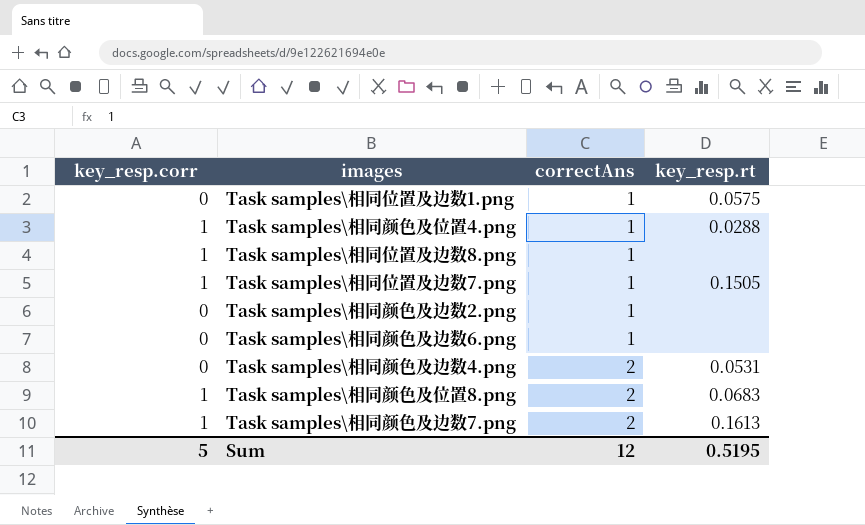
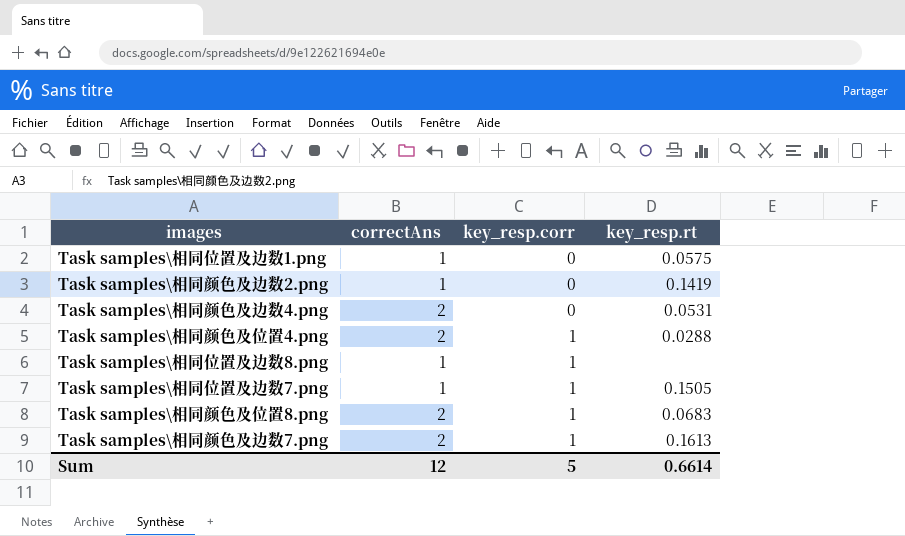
row order: correctAns ascending -> key_resp.corr ascending
column key_resp.corr | position: 1 -> 3
row Task samples\相同颜色及边数6.png: 0 | 1 | none -> none
Task samples\相同颜色及边数2.png | key_resp.rt: none -> 0.1419
Task samples\相同颜色及位置4.png | correctAns: 1 -> 2
Sum | key_resp.rt: 0.5195 -> 0.6614

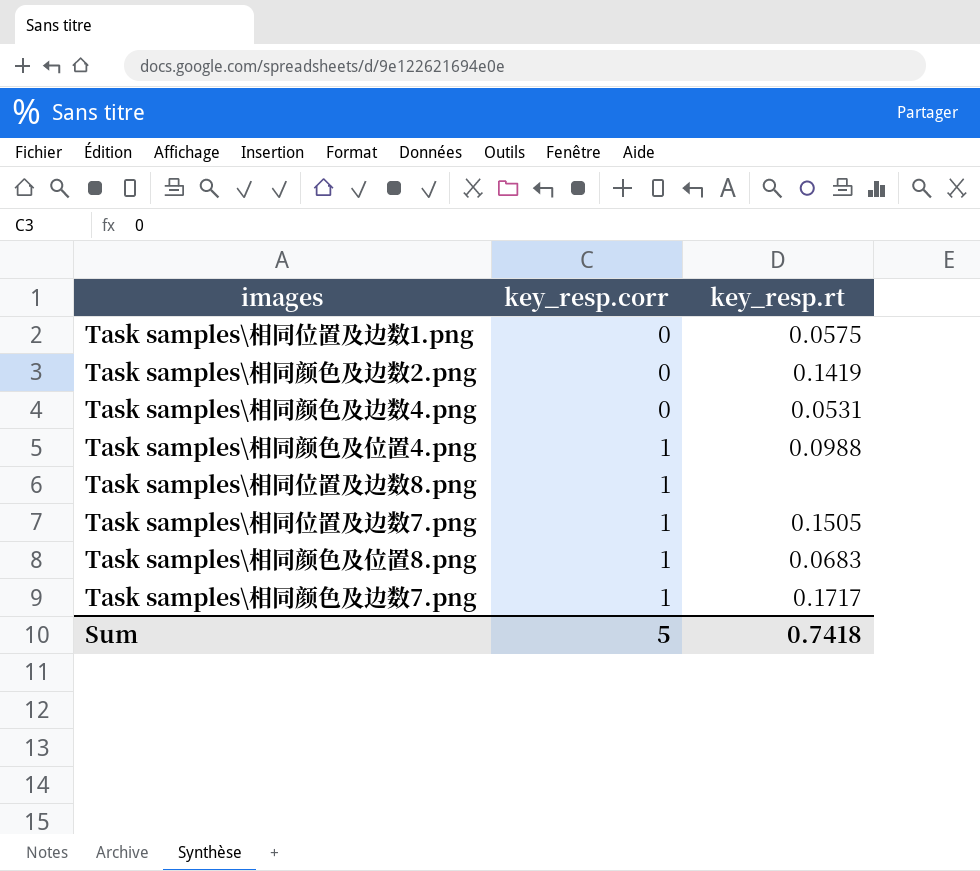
column correctAns | position: 2 -> none
Task samples\相同颜色及位置4.png | key_resp.rt: 0.0288 -> 0.0988
Task samples\相同颜色及边数7.png | key_resp.rt: 0.1613 -> 0.1717
Sum | key_resp.rt: 0.6614 -> 0.7418

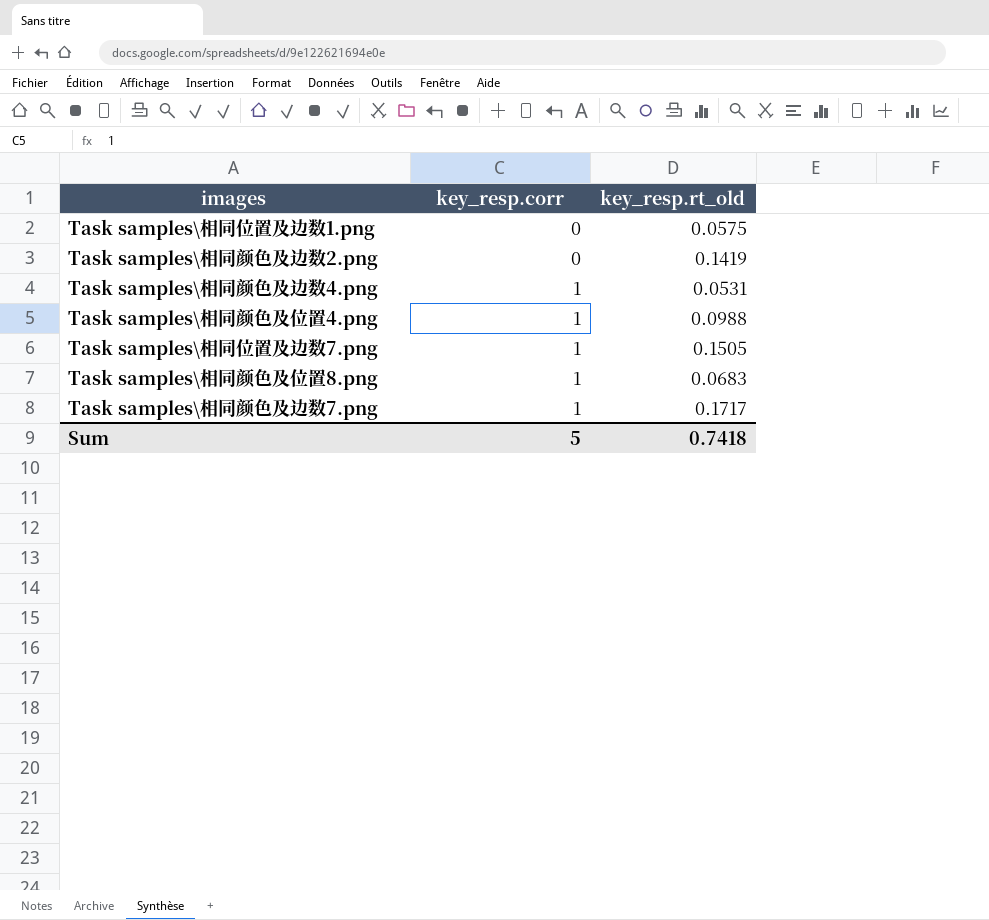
column name: key_resp.rt -> key_resp.rt_old
row Task samples\相同位置及边数8.png: 1 | none -> none
Task samples\相同颜色及边数4.png | key_resp.corr: 0 -> 1

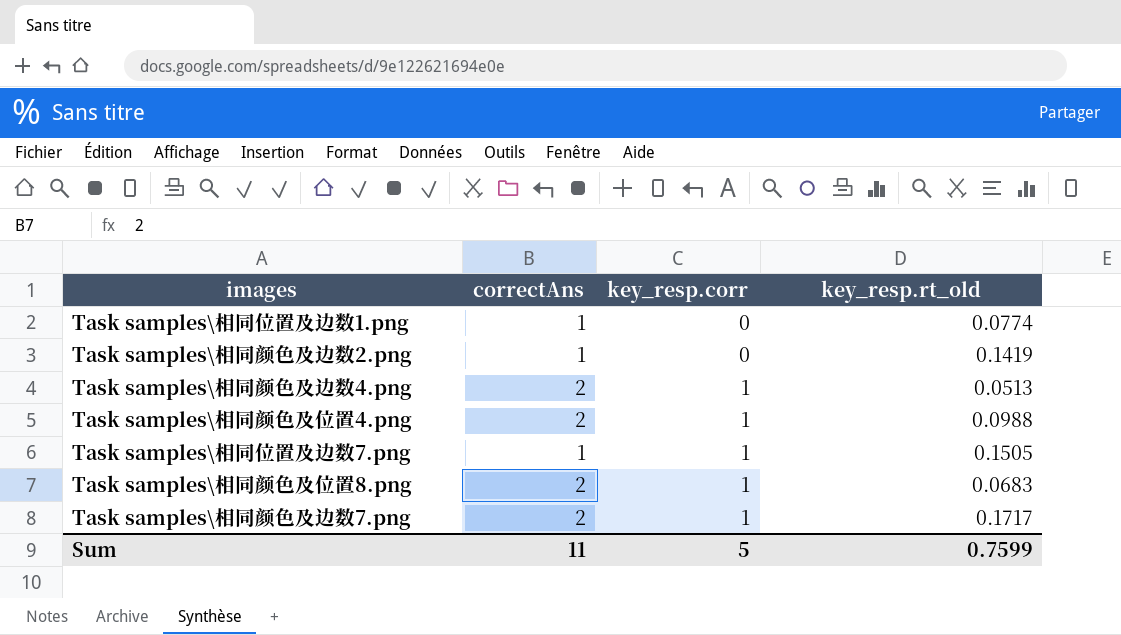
column correctAns | position: none -> 2
Task samples\相同位置及边数1.png | key_resp.rt_old: 0.0575 -> 0.0774
Task samples\相同颜色及边数4.png | key_resp.rt_old: 0.0531 -> 0.0513
Sum | key_resp.rt_old: 0.7418 -> 0.7599

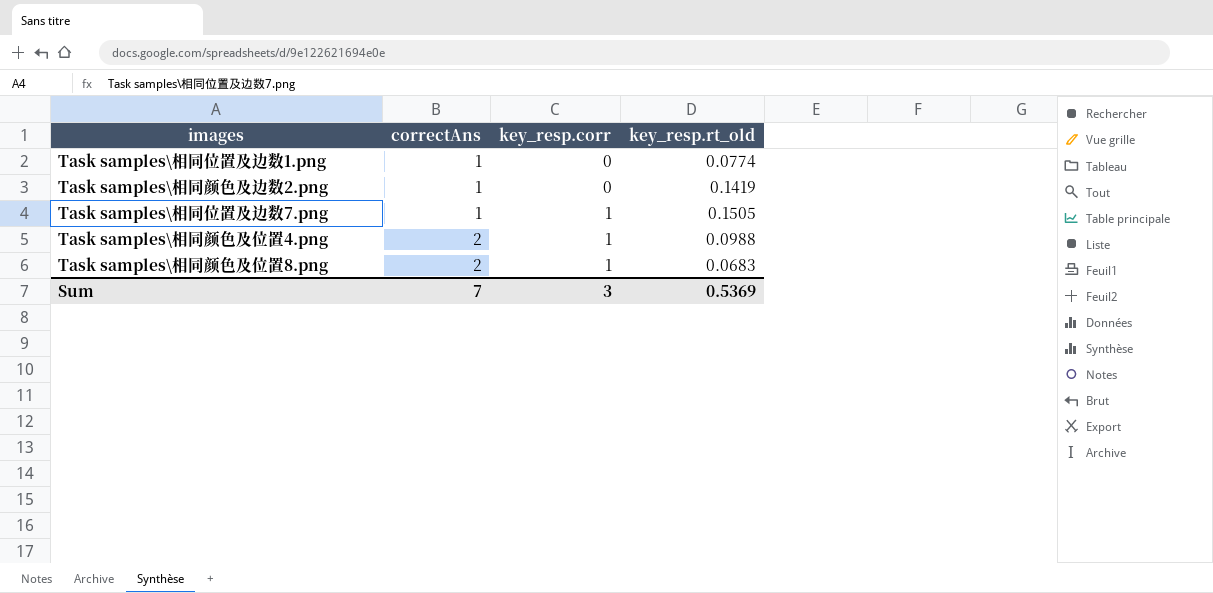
row order: key_resp.corr ascending -> correctAns ascending
row Task samples\相同颜色及边数4.png: 2 | 1 | 0.0513 -> none
row Task samples\相同颜色及边数7.png: 2 | 1 | 0.1717 -> none
Sum | correctAns: 11 -> 7
Sum | key_resp.corr: 5 -> 3
Sum | key_resp.rt_old: 0.7599 -> 0.5369

